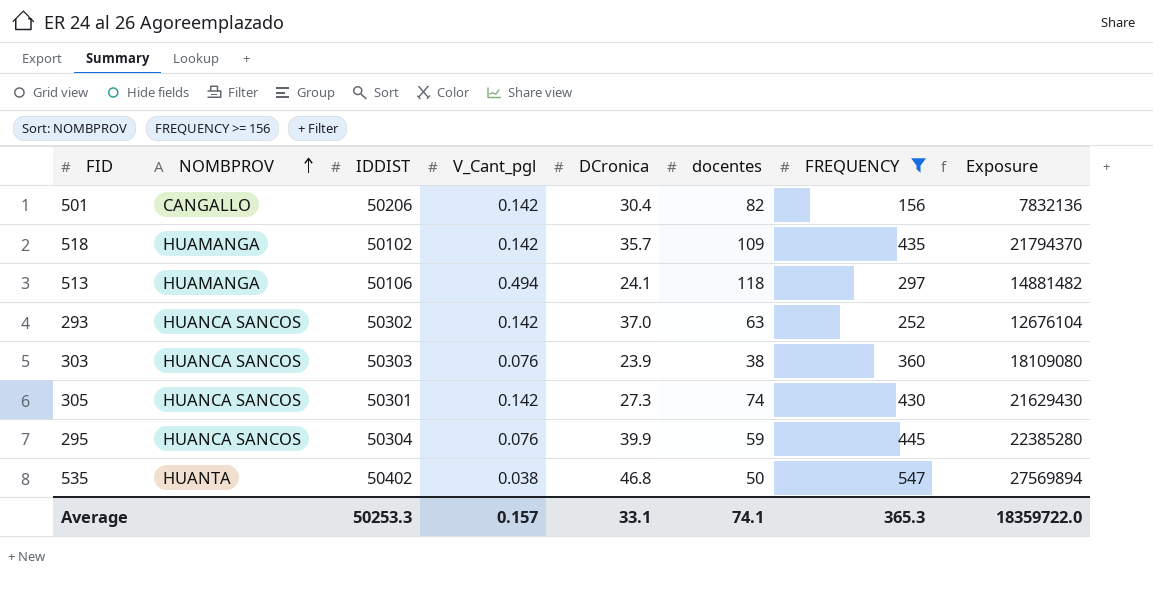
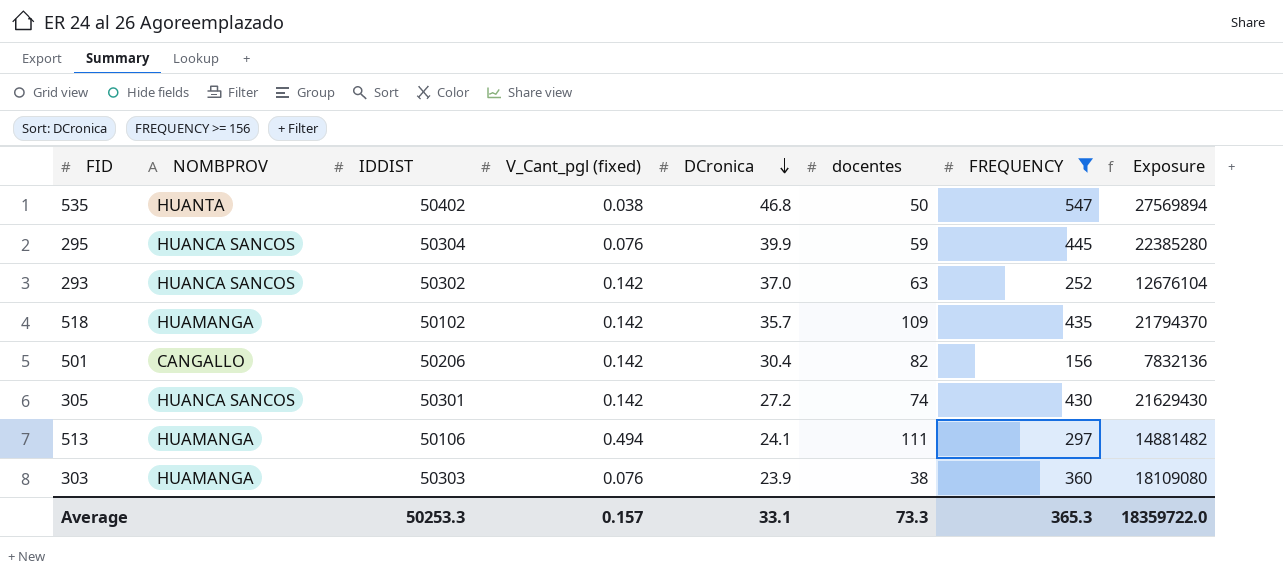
row order: NOMBPROV ascending -> DCronica descending
column name: V_Cant_pgl -> V_Cant_pgl (fixed)
305 | DCronica: 27.3 -> 27.2
513 | docentes: 118 -> 111
303 | NOMBPROV: HUANCA SANCOS -> HUAMANGA
Average | docentes: 74.1 -> 73.3

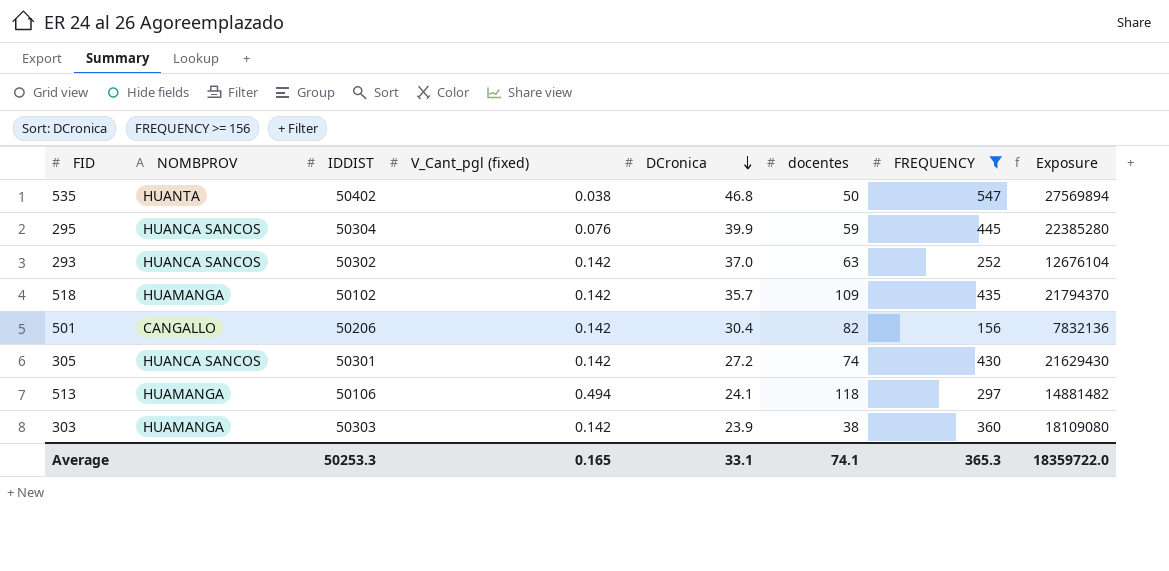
513 | docentes: 111 -> 118
303 | V_Cant_pgl (fixed): 0.076 -> 0.142
Average | V_Cant_pgl (fixed): 0.157 -> 0.165
Average | docentes: 73.3 -> 74.1

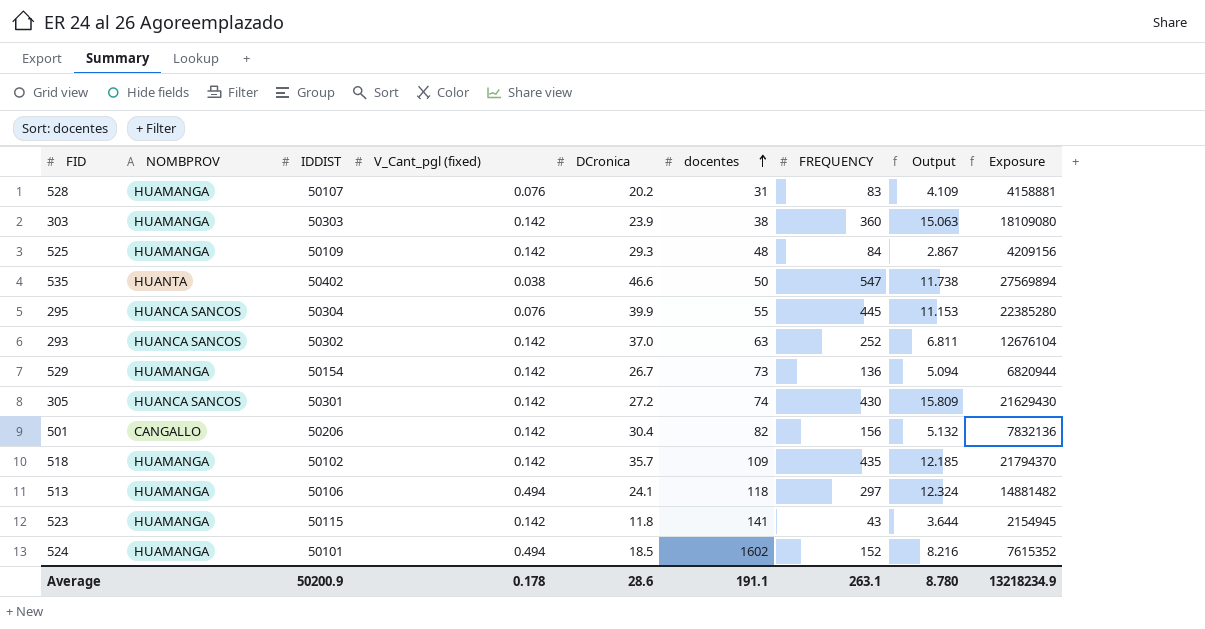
filter: FREQUENCY >= 156 -> none
row order: DCronica descending -> docentes ascending
column Output | formula: none -> [FREQUENCY] / [DCronica]
535 | DCronica: 46.8 -> 46.6
295 | docentes: 59 -> 55
Average | IDDIST: 50253.3 -> 50200.9
Average | V_Cant_pgl (fixed): 0.165 -> 0.178
Average | DCronica: 33.1 -> 28.6
Average | docentes: 74.1 -> 191.1
Average | FREQUENCY: 365.3 -> 263.1
Average | Exposure: 18359722.0 -> 13218234.9

